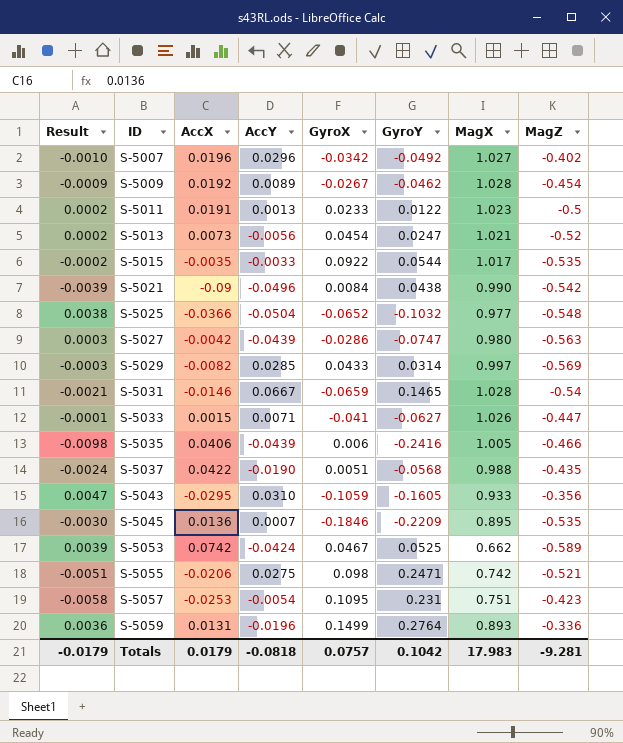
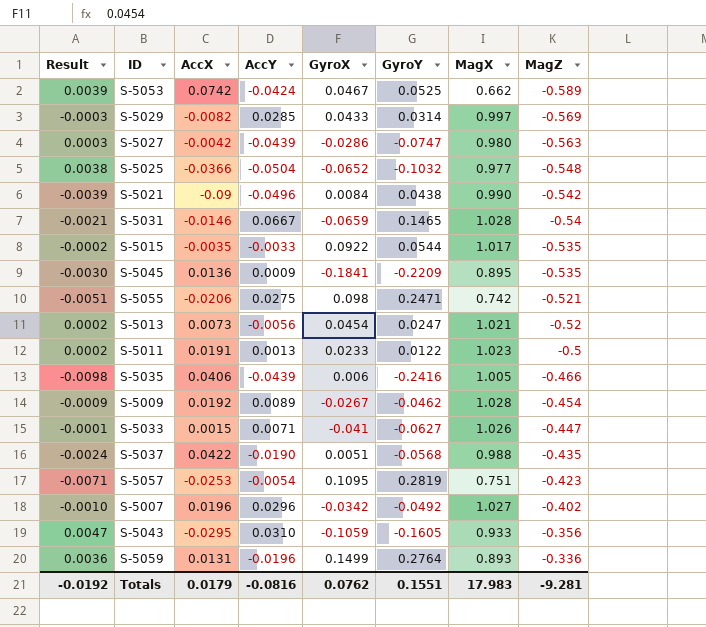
row order: ID ascending -> MagZ ascending
S-5045 | AccY: 0.0007 -> 0.0009
S-5045 | GyroX: -0.1846 -> -0.1841
S-5057 | Result: -0.0058 -> -0.0071
S-5057 | GyroY: 0.231 -> 0.2819
Totals | Result: -0.0179 -> -0.0192
Totals | AccY: -0.0818 -> -0.0816
Totals | GyroX: 0.0757 -> 0.0762
Totals | GyroY: 0.1042 -> 0.1551

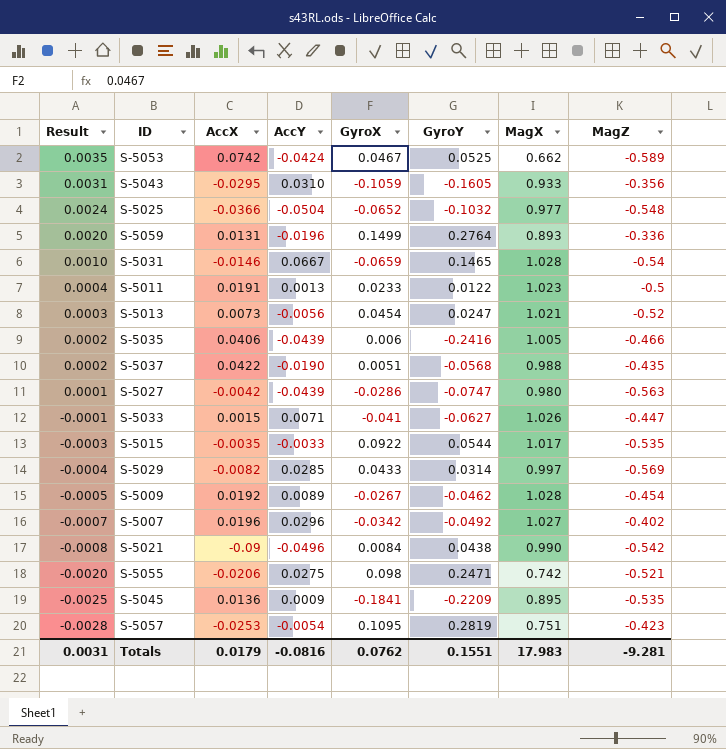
row order: MagZ ascending -> Result descending
column Result | formula: [AccX] * [GyroY] -> [AccX] * [GyroX]
Totals | Result: -0.0192 -> 0.0031

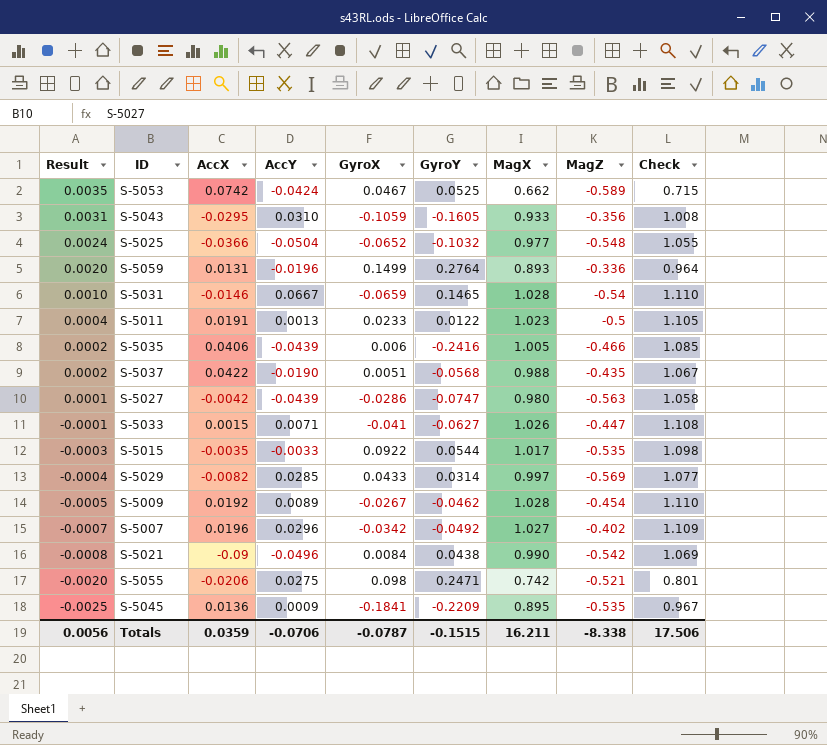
column Check | formula: none -> [MagX] * 1.08
row S-5013: 0.0003 | 0.0073 | -0.0056 | 0.0454 | 0.0247 | 1.021 | -0.52 -> none
row S-5057: -0.0028 | -0.0253 | -0.0054 | 0.1095 | 0.2819 | 0.751 | -0.423 -> none
Totals | Result: 0.0031 -> 0.0056
Totals | AccX: 0.0179 -> 0.0359
Totals | AccY: -0.0816 -> -0.0706
Totals | GyroX: 0.0762 -> -0.0787
Totals | GyroY: 0.1551 -> -0.1515
Totals | MagX: 17.983 -> 16.211
Totals | MagZ: -9.281 -> -8.338

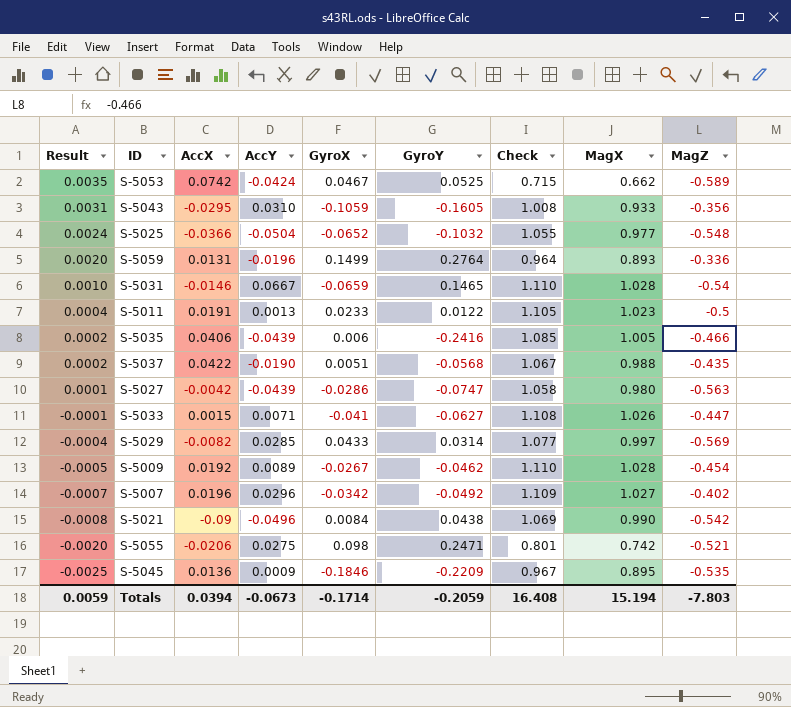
column Check | position: 9 -> 7
row S-5015: -0.0003 | -0.0035 | -0.0033 | 0.0922 | 0.0544 | 1.017 | -0.535 | 1.098 -> none
S-5045 | GyroX: -0.1841 -> -0.1846
Totals | Result: 0.0056 -> 0.0059
Totals | AccX: 0.0359 -> 0.0394
Totals | AccY: -0.0706 -> -0.0673
Totals | GyroX: -0.0787 -> -0.1714
Totals | GyroY: -0.1515 -> -0.2059
Totals | Check: 17.506 -> 16.408
Totals | MagX: 16.211 -> 15.194
Totals | MagZ: -8.338 -> -7.803

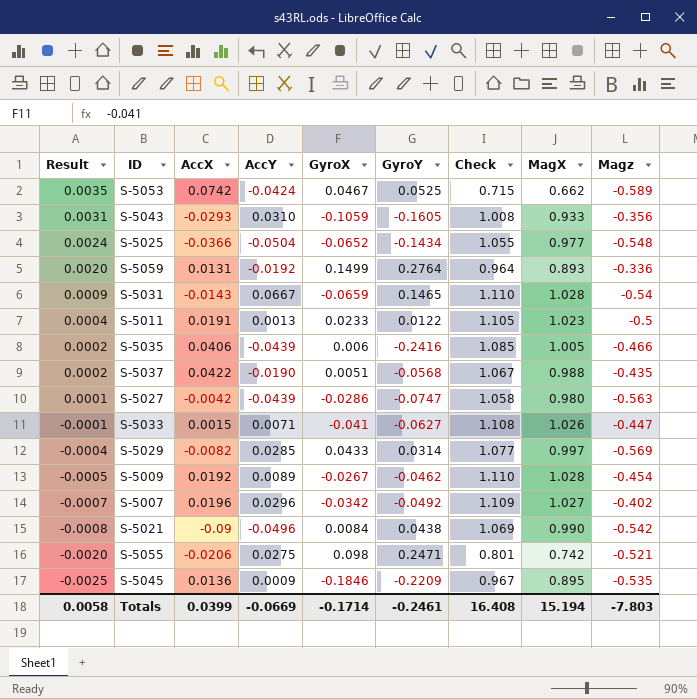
column name: MagZ -> Magz
S-5043 | AccX: -0.0295 -> -0.0293
S-5025 | GyroY: -0.1032 -> -0.1434
S-5059 | AccY: -0.0196 -> -0.0192
S-5031 | Result: 0.0010 -> 0.0009
S-5031 | AccX: -0.0146 -> -0.0143
Totals | Result: 0.0059 -> 0.0058
Totals | AccX: 0.0394 -> 0.0399
Totals | AccY: -0.0673 -> -0.0669
Totals | GyroY: -0.2059 -> -0.2461

